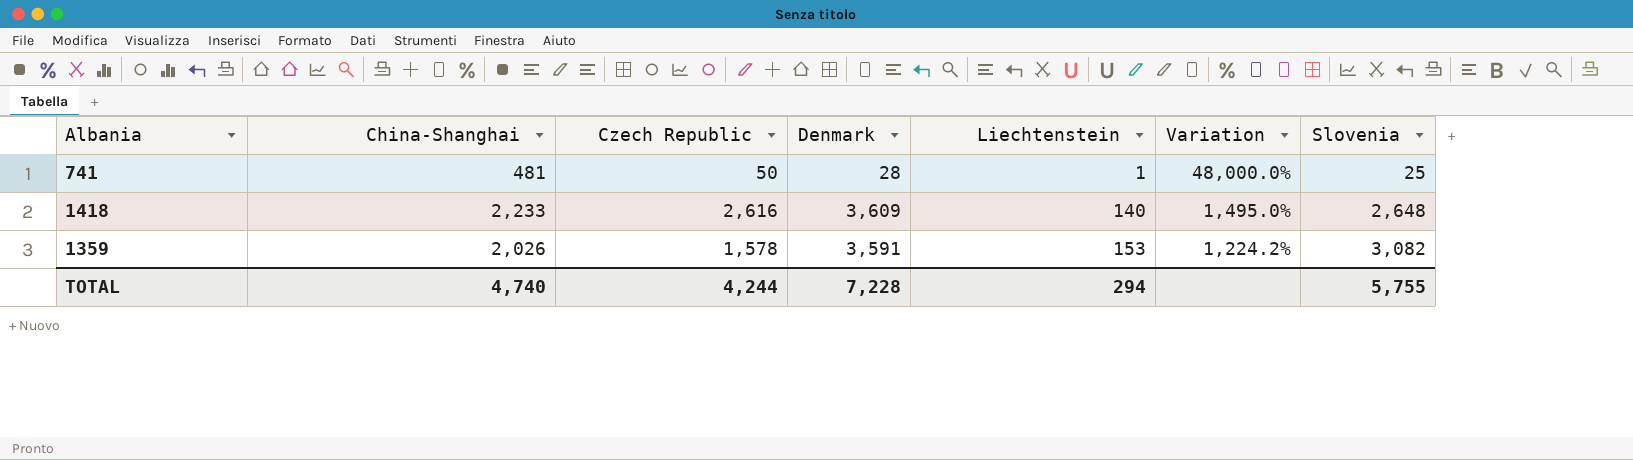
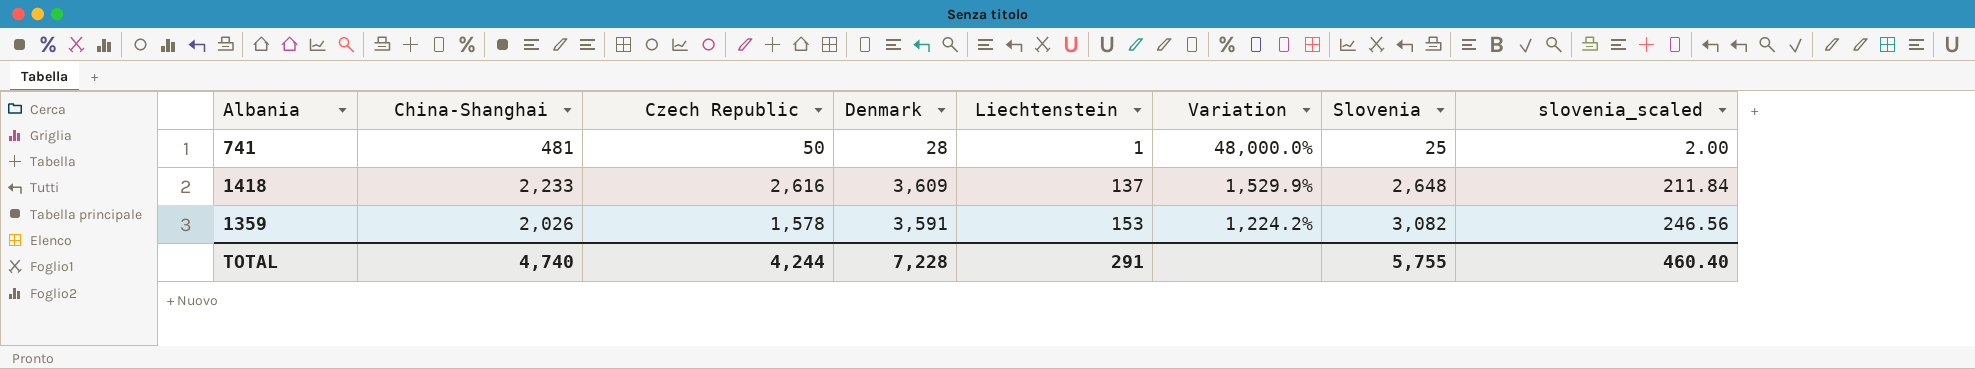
column slovenia_scaled | formula: none -> [Slovenia] * 0.08
1418 | Liechtenstein: 140 -> 137
1418 | Variation: 1,495.0% -> 1,529.9%
TOTAL | Liechtenstein: 294 -> 291

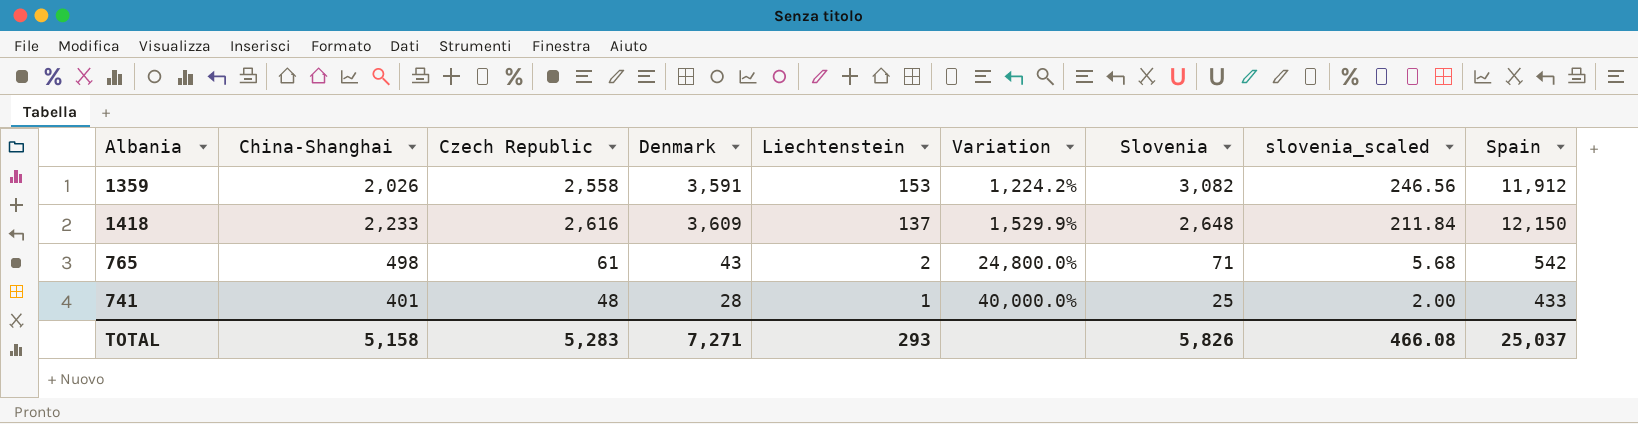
row order: Liechtenstein ascending -> Liechtenstein descending
column Spain | position: none -> 9
1359 | Czech Republic: 1,578 -> 2,558
row 765: none -> 498 | 61 | 43 | 2 | 24,800.0% | 71 | 5.68 | 542
741 | China-Shanghai: 481 -> 401
741 | Czech Republic: 50 -> 48
741 | Variation: 48,000.0% -> 40,000.0%
TOTAL | China-Shanghai: 4,740 -> 5,158
TOTAL | Czech Republic: 4,244 -> 5,283
TOTAL | Denmark: 7,228 -> 7,271
TOTAL | Liechtenstein: 291 -> 293
TOTAL | Slovenia: 5,755 -> 5,826
TOTAL | slovenia_scaled: 460.40 -> 466.08

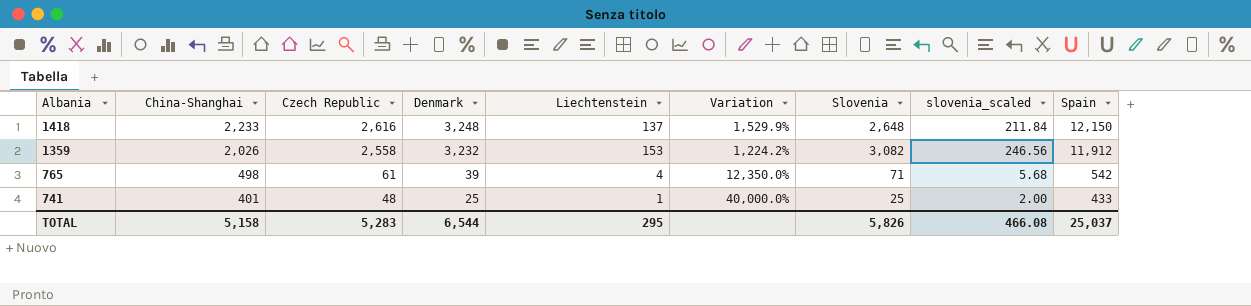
row order: Liechtenstein descending -> Albania descending
1418 | Denmark: 3,609 -> 3,248
1359 | Denmark: 3,591 -> 3,232
765 | Denmark: 43 -> 39
765 | Liechtenstein: 2 -> 4
765 | Variation: 24,800.0% -> 12,350.0%
741 | Denmark: 28 -> 25
TOTAL | Denmark: 7,271 -> 6,544
TOTAL | Liechtenstein: 293 -> 295

